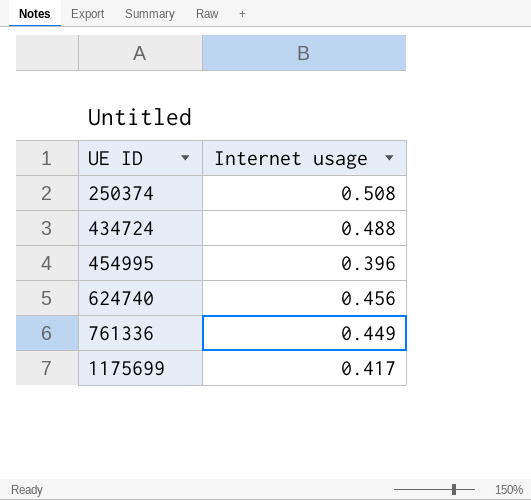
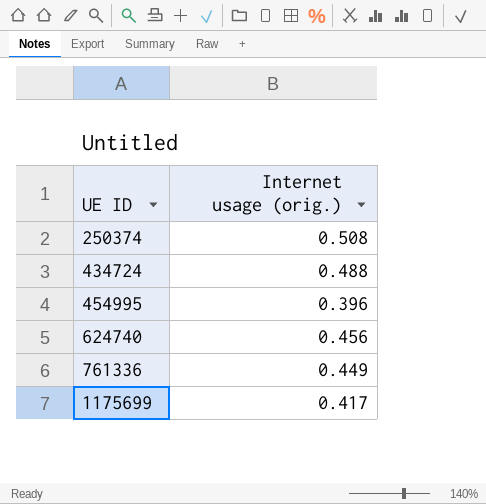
column name: Internet usage -> Internet usage (orig.)

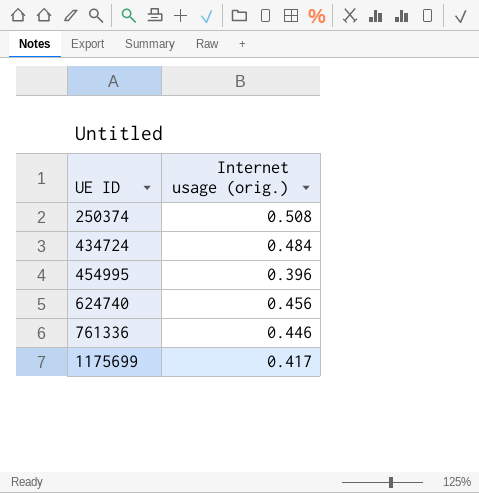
434724 | Internet usage (orig.): 0.488 -> 0.484
761336 | Internet usage (orig.): 0.449 -> 0.446

